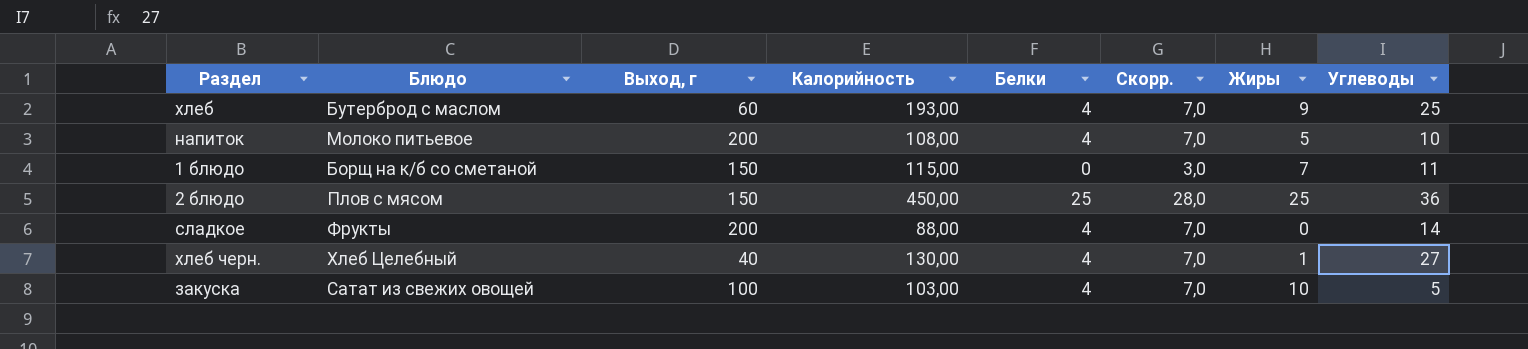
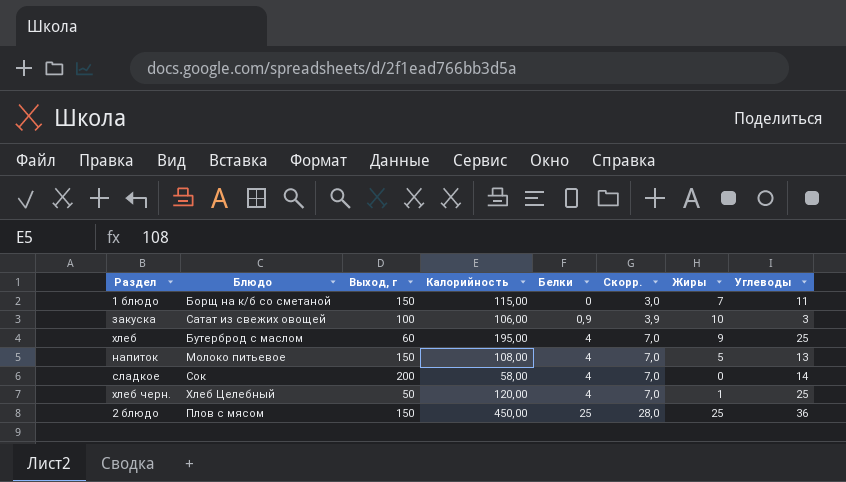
row order: none -> Белки ascending
закуска | Калорийность: 103,00 -> 106,00
закуска | Белки: 4 -> 0,9
закуска | Скорр.: 7,0 -> 3,9
закуска | Углеводы: 5 -> 3
хлеб | Калорийность: 193,00 -> 195,00
напиток | Выход, г: 200 -> 150
напиток | Углеводы: 10 -> 13
сладкое | Блюдо: Фрукты -> Сок
сладкое | Калорийность: 88,00 -> 58,00
хлеб черн. | Выход, г: 40 -> 50
хлеб черн. | Калорийность: 130,00 -> 120,00
хлеб черн. | Углеводы: 27 -> 25

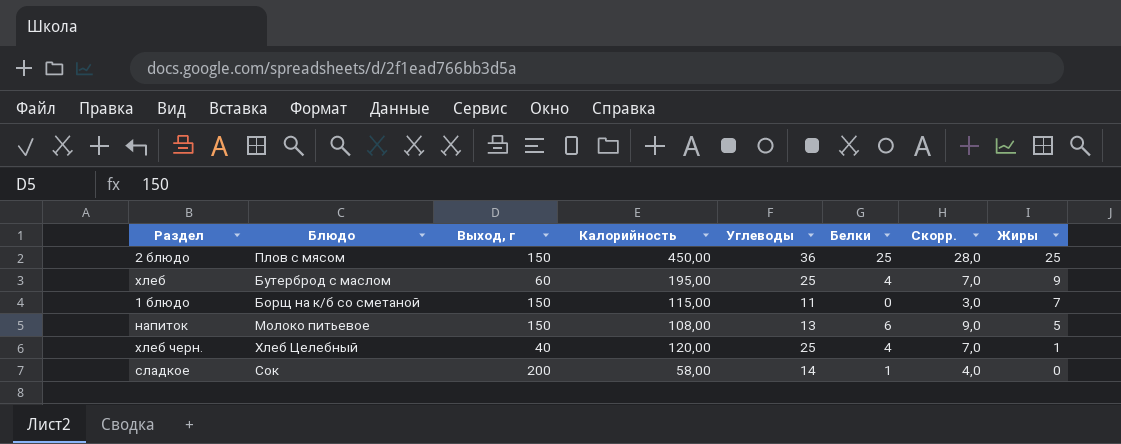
row order: Белки ascending -> Жиры descending
column Углеводы | position: 8 -> 5
row закуска: Сатат из свежих овощей | 100 | 106,00 | 0,9 | 3,9 | 10 | 3 -> none
напиток | Белки: 4 -> 6
напиток | Скорр.: 7,0 -> 9,0
хлеб черн. | Выход, г: 50 -> 40
сладкое | Белки: 4 -> 1
сладкое | Скорр.: 7,0 -> 4,0

